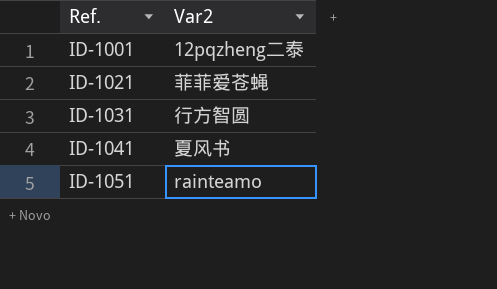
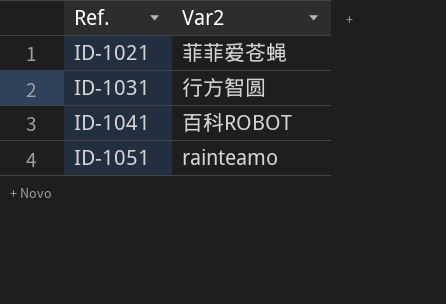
row ID-1001: 12pqzheng二泰 -> none
ID-1041 | Var2: 夏风书 -> 百科ROBOT

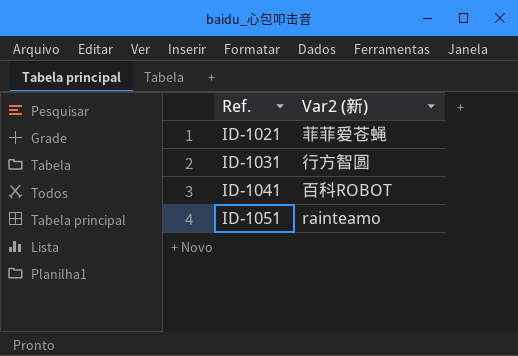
column name: Var2 -> Var2 (新)

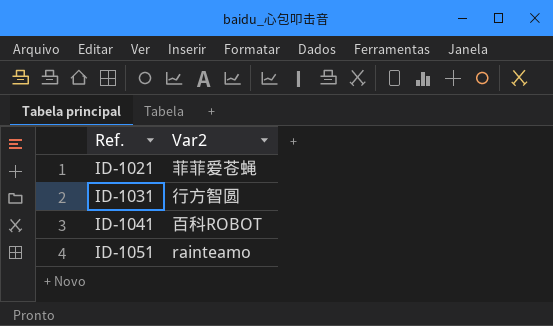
column name: Var2 (新) -> Var2

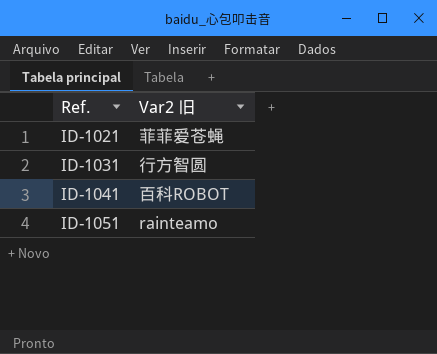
column name: Var2 -> Var2 旧

